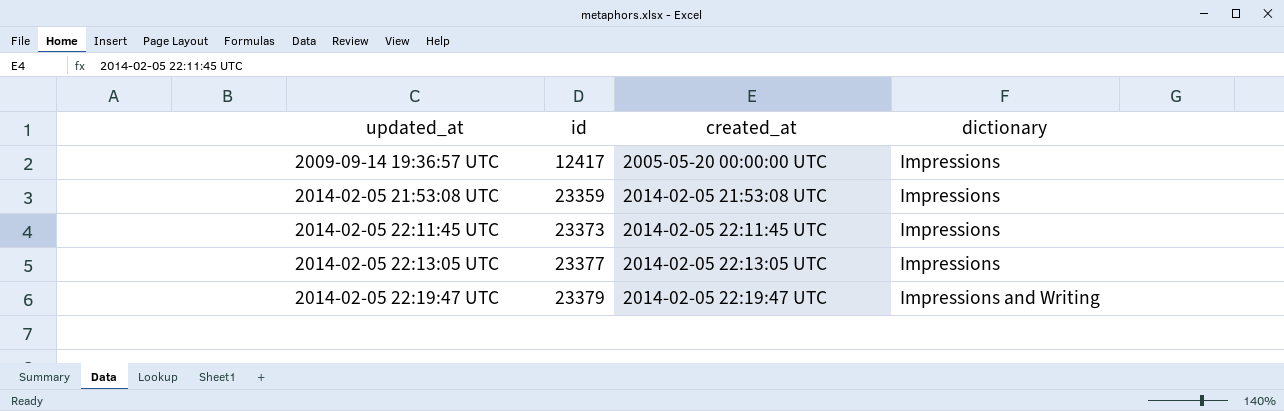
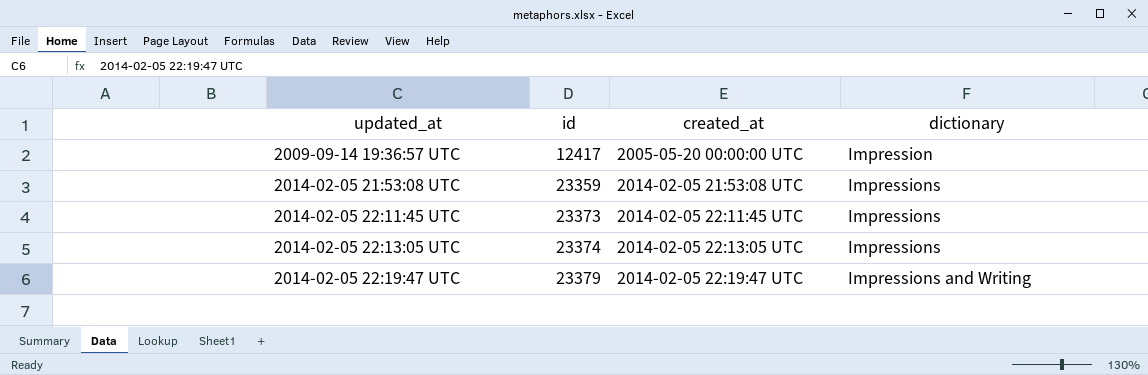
2009-09-14 19:36:57 UTC | dictionary: Impressions -> Impression
2014-02-05 22:13:05 UTC | id: 23377 -> 23374

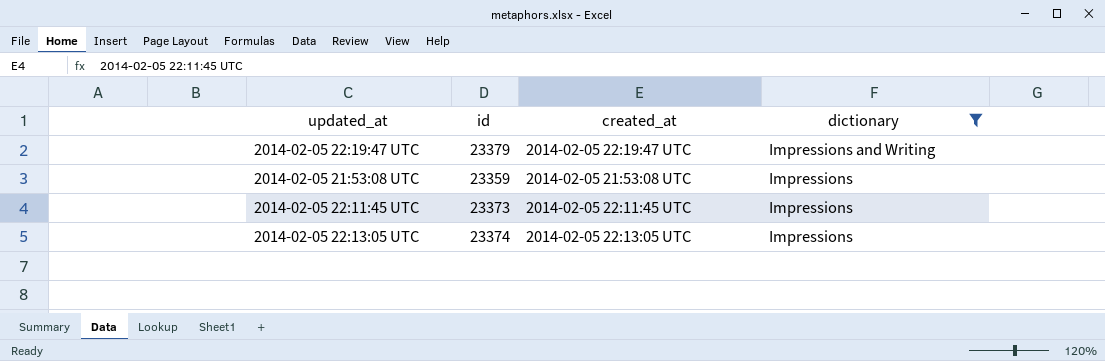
filter: none -> dictionary != Impression
row order: updated_at ascending -> dictionary descending

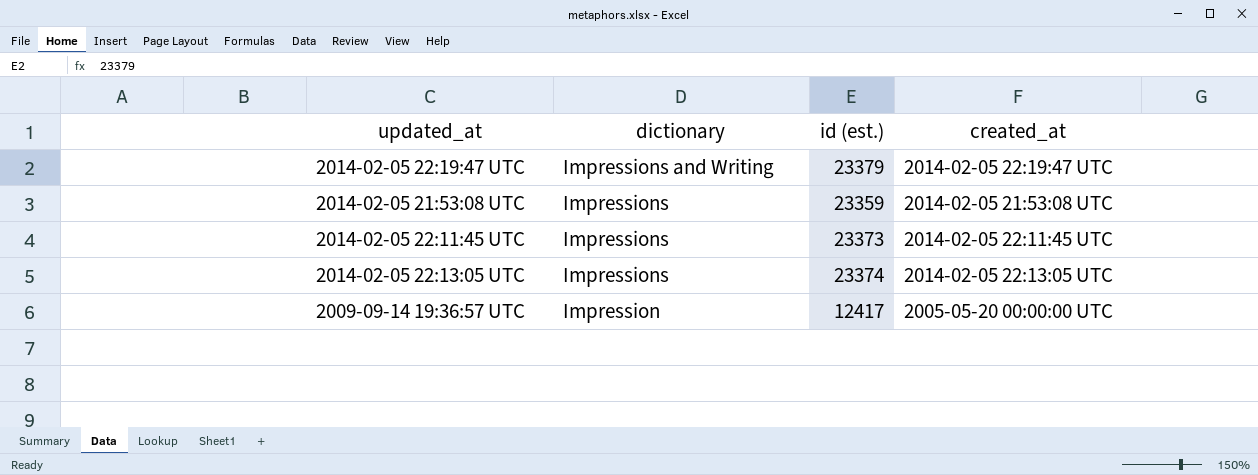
filter: dictionary != Impression -> none
column dictionary | position: 4 -> 2
column name: id -> id (est.)

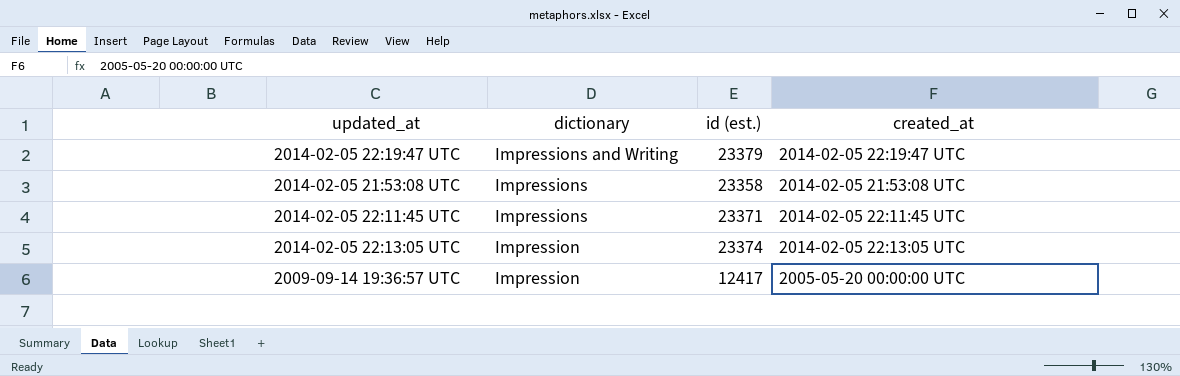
2014-02-05 21:53:08 UTC | id (est.): 23359 -> 23358
2014-02-05 22:11:45 UTC | id (est.): 23373 -> 23371
2014-02-05 22:13:05 UTC | dictionary: Impressions -> Impression

